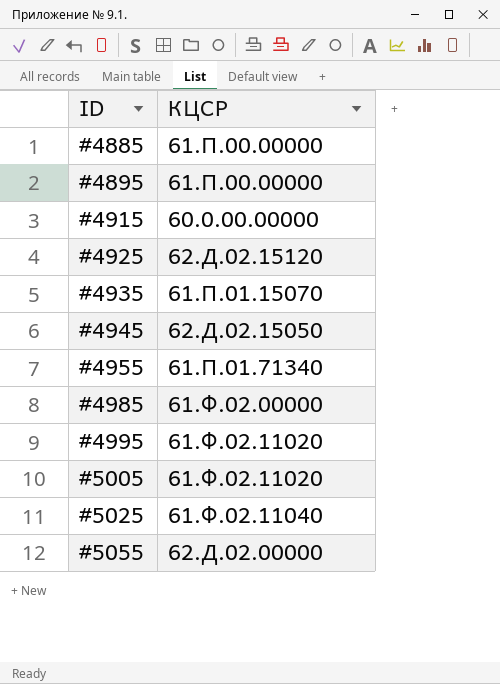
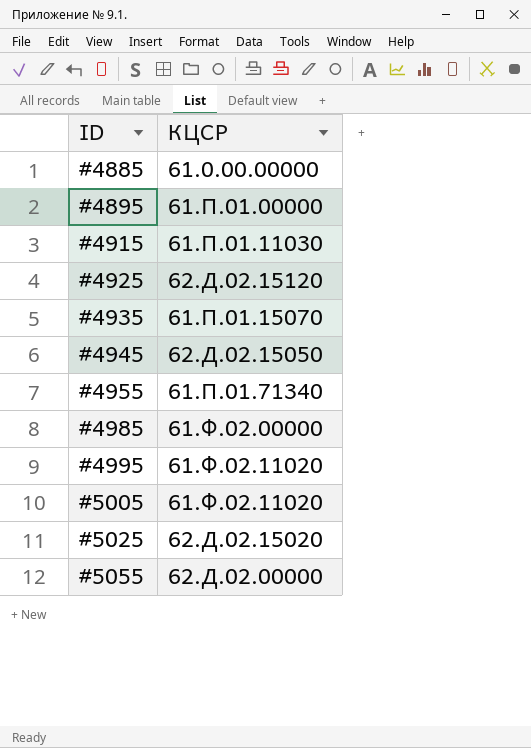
#4885 | КЦСР: 61.П.00.00000 -> 61.0.00.00000
#4895 | КЦСР: 61.П.00.00000 -> 61.П.01.00000
#4915 | КЦСР: 60.0.00.00000 -> 61.П.01.11030
#5025 | КЦСР: 61.Ф.02.11040 -> 62.Д.02.15020

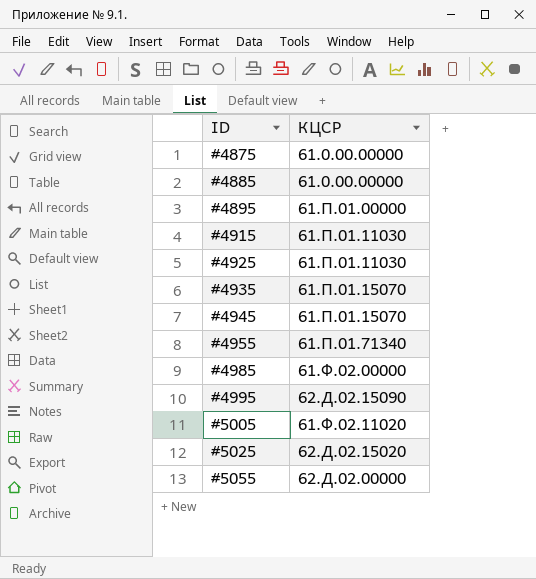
row #4875: none -> 61.0.00.00000
#4925 | КЦСР: 62.Д.02.15120 -> 61.П.01.11030
#4945 | КЦСР: 62.Д.02.15050 -> 61.П.01.15070
#4995 | КЦСР: 61.Ф.02.11020 -> 62.Д.02.15090

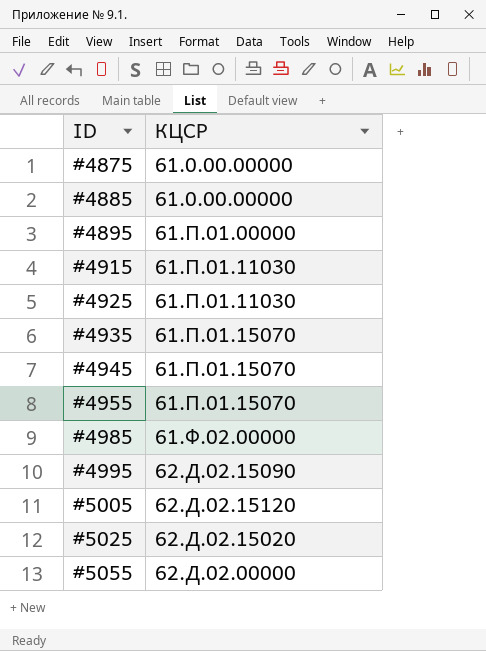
#4955 | КЦСР: 61.П.01.71340 -> 61.П.01.15070
#5005 | КЦСР: 61.Ф.02.11020 -> 62.Д.02.15120

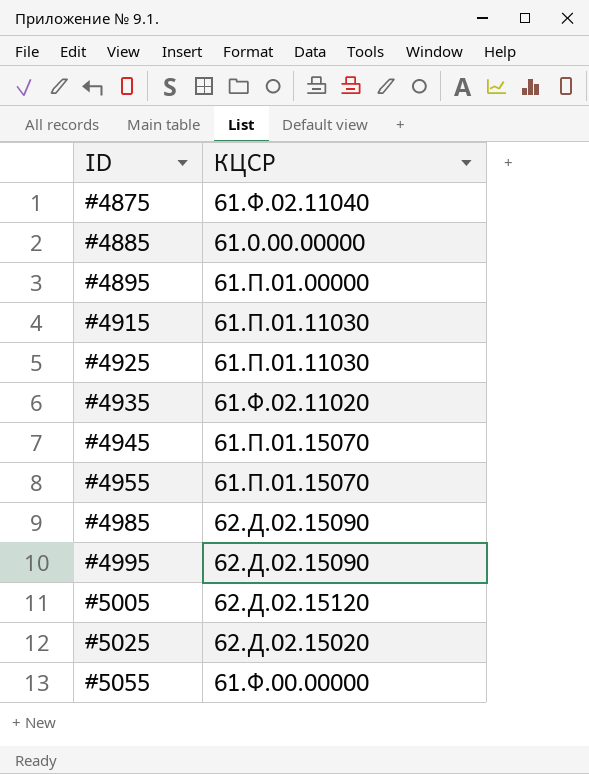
#4875 | КЦСР: 61.0.00.00000 -> 61.Ф.02.11040
#4935 | КЦСР: 61.П.01.15070 -> 61.Ф.02.11020
#4985 | КЦСР: 61.Ф.02.00000 -> 62.Д.02.15090
#5055 | КЦСР: 62.Д.02.00000 -> 61.Ф.00.00000

